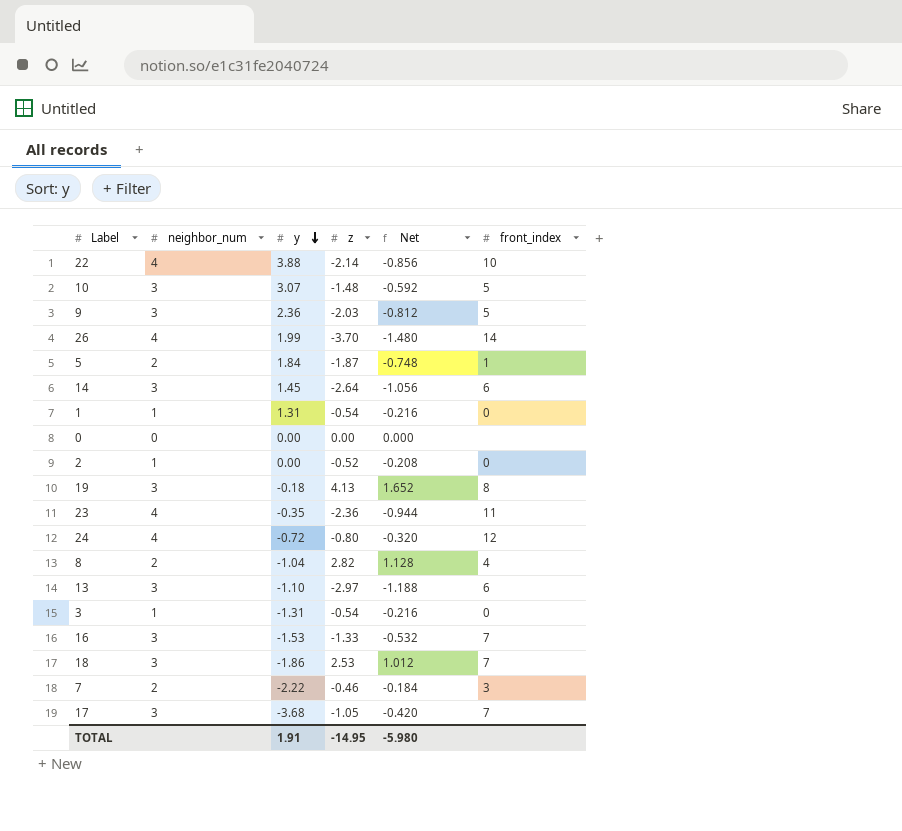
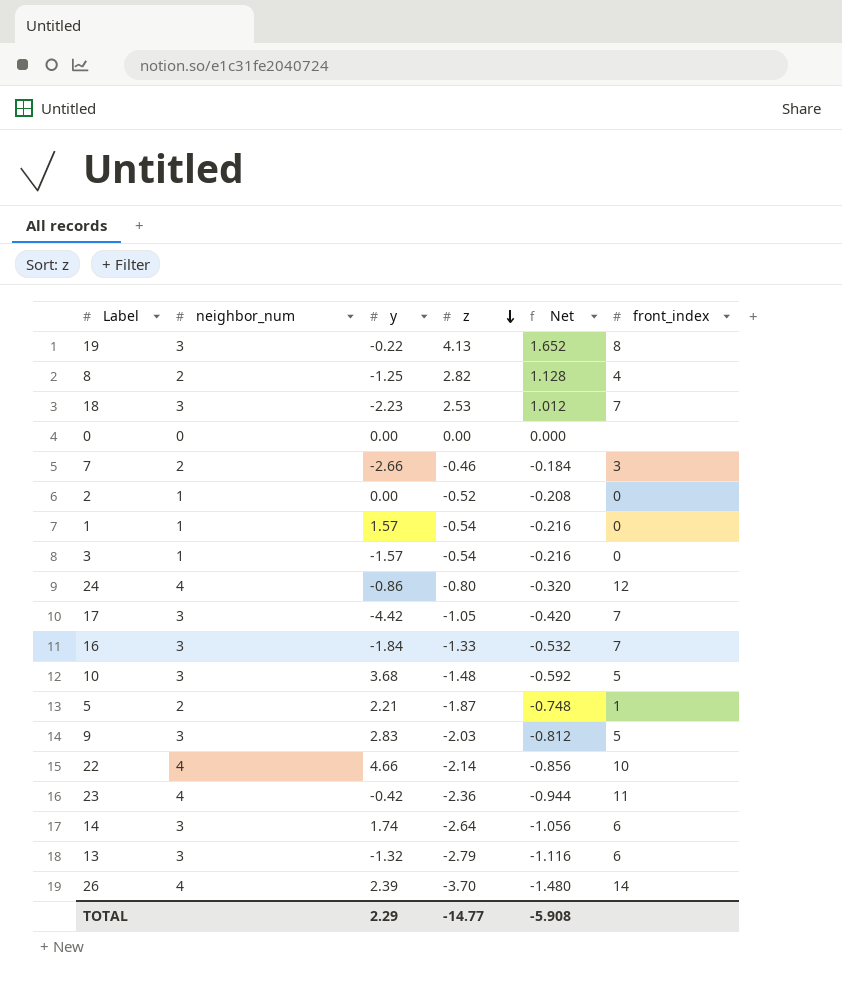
row order: y descending -> z descending
19 | y: -0.18 -> -0.22
8 | y: -1.04 -> -1.25
18 | y: -1.86 -> -2.23
7 | y: -2.22 -> -2.66
1 | y: 1.31 -> 1.57
3 | y: -1.31 -> -1.57
24 | y: -0.72 -> -0.86
17 | y: -3.68 -> -4.42
16 | y: -1.53 -> -1.84
10 | y: 3.07 -> 3.68
5 | y: 1.84 -> 2.21
9 | y: 2.36 -> 2.83
22 | y: 3.88 -> 4.66
23 | y: -0.35 -> -0.42
14 | y: 1.45 -> 1.74
13 | y: -1.10 -> -1.32
13 | z: -2.97 -> -2.79
13 | Net: -1.188 -> -1.116
26 | y: 1.99 -> 2.39
TOTAL | y: 1.91 -> 2.29
TOTAL | z: -14.95 -> -14.77
TOTAL | Net: -5.980 -> -5.908

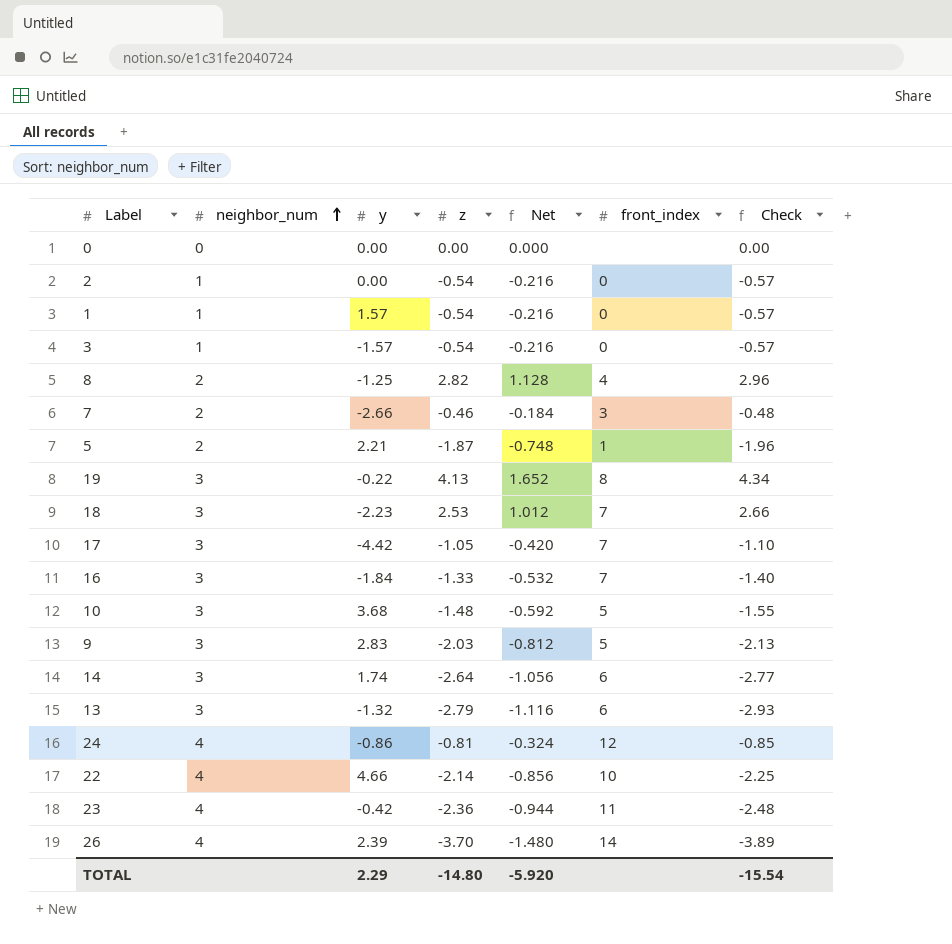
row order: z descending -> neighbor_num ascending
column Check | formula: none -> [z] * 1.05
2 | z: -0.52 -> -0.54
2 | Net: -0.208 -> -0.216
24 | z: -0.80 -> -0.81
24 | Net: -0.320 -> -0.324
TOTAL | z: -14.77 -> -14.80
TOTAL | Net: -5.908 -> -5.920

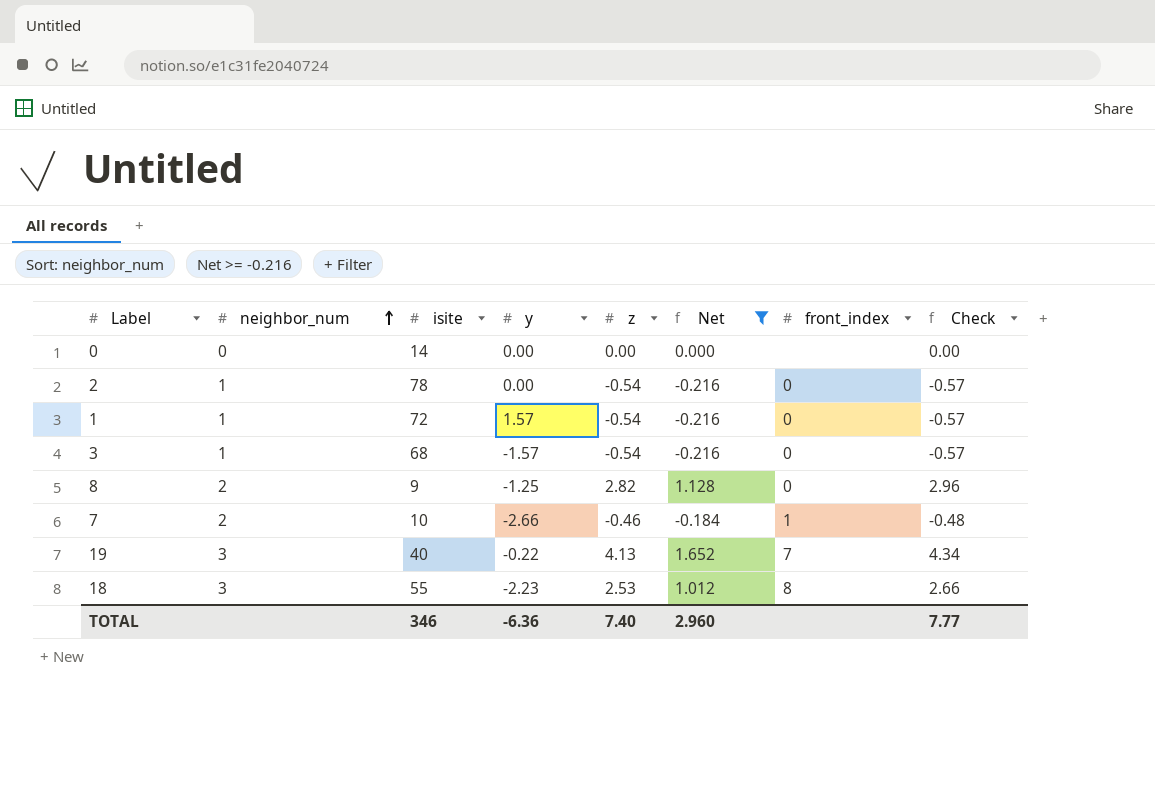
filter: none -> Net >= -0.216
column isite | position: none -> 3
8 | front_index: 4 -> 0
7 | front_index: 3 -> 1
19 | front_index: 8 -> 7
18 | front_index: 7 -> 8
TOTAL | y: 2.29 -> -6.36
TOTAL | z: -14.80 -> 7.40
TOTAL | Net: -5.920 -> 2.960
TOTAL | Check: -15.54 -> 7.77

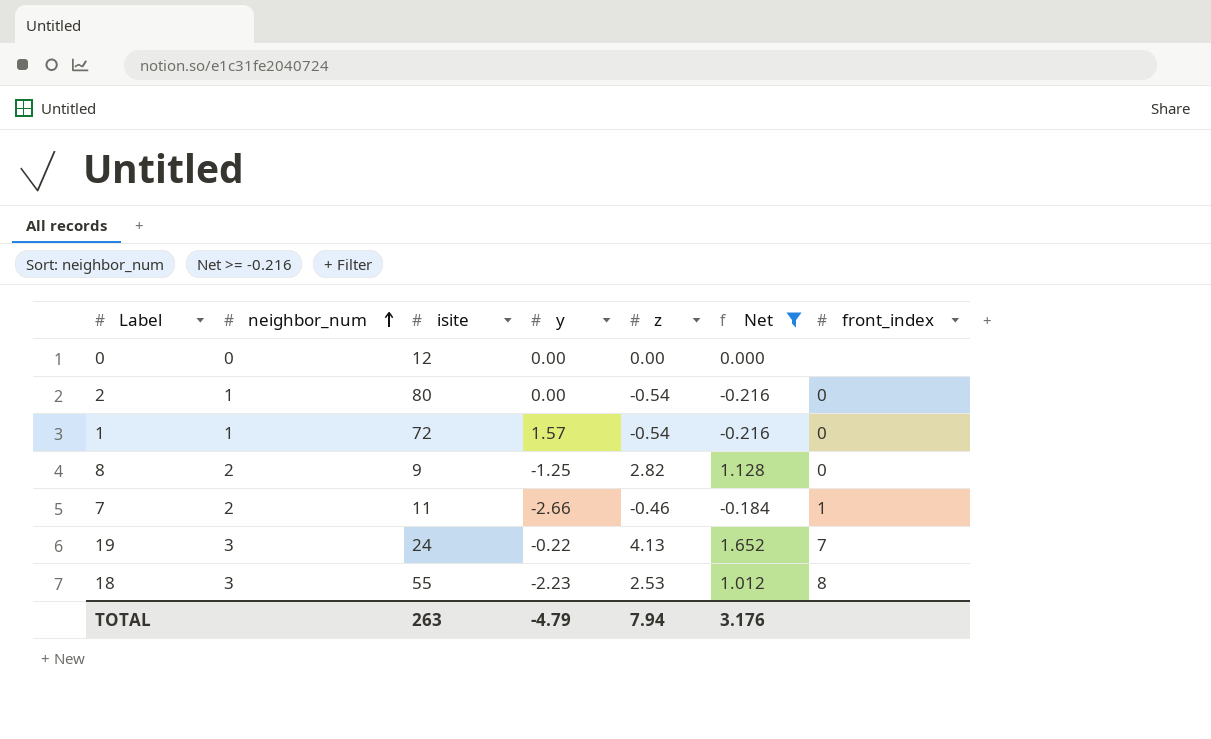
column Check | formula: [z] * 1.05 -> none
row 3: 1 | 68 | -1.57 | -0.54 | -0.216 | 0 | -0.57 -> none
0 | isite: 14 -> 12
2 | isite: 78 -> 80
7 | isite: 10 -> 11
19 | isite: 40 -> 24
TOTAL | isite: 346 -> 263
TOTAL | y: -6.36 -> -4.79
TOTAL | z: 7.40 -> 7.94
TOTAL | Net: 2.960 -> 3.176

